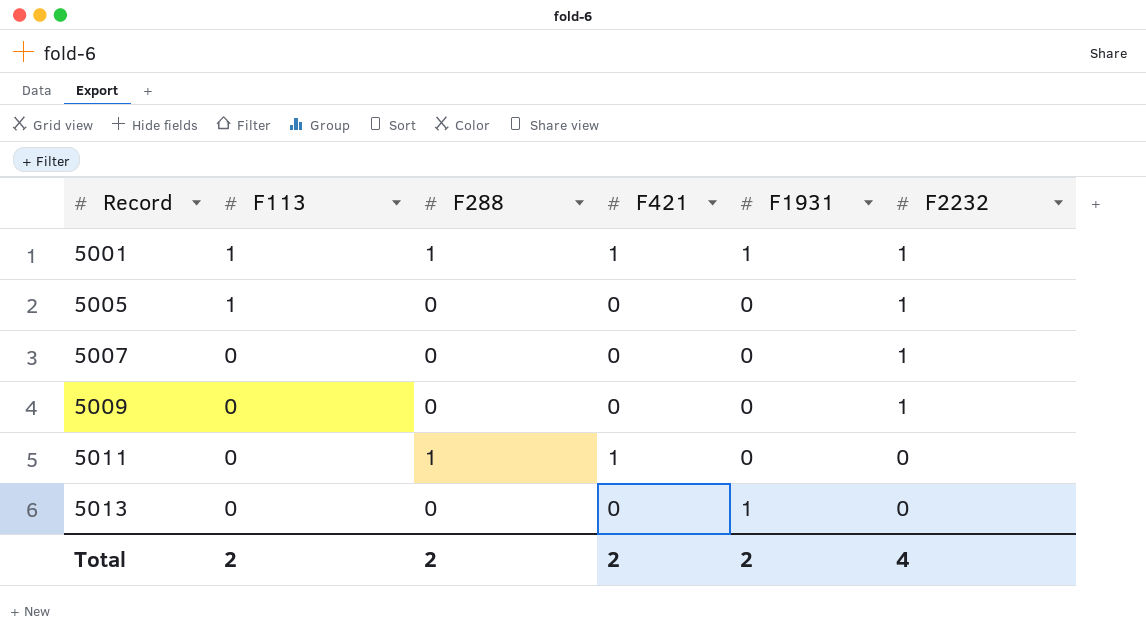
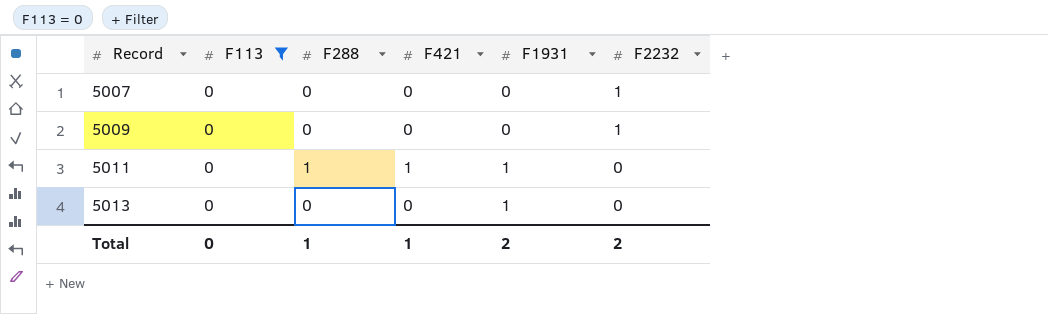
filter: none -> F113 = 0
5011 | F1931: 0 -> 1
Total | F113: 2 -> 0
Total | F288: 2 -> 1
Total | F421: 2 -> 1
Total | F2232: 4 -> 2

